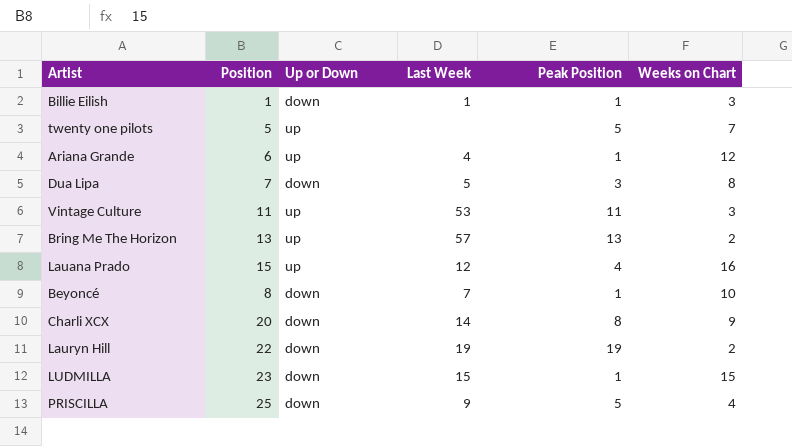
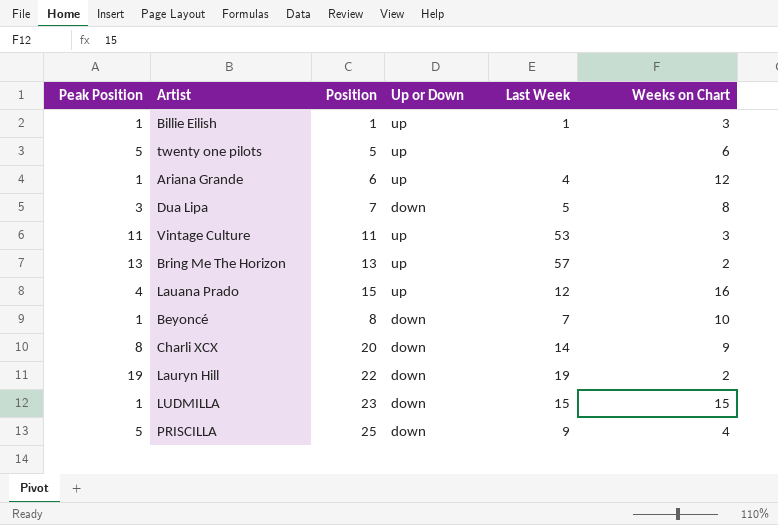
column Peak Position | position: 5 -> 1
Billie Eilish | Up or Down: down -> up
twenty one pilots | Weeks on Chart: 7 -> 6

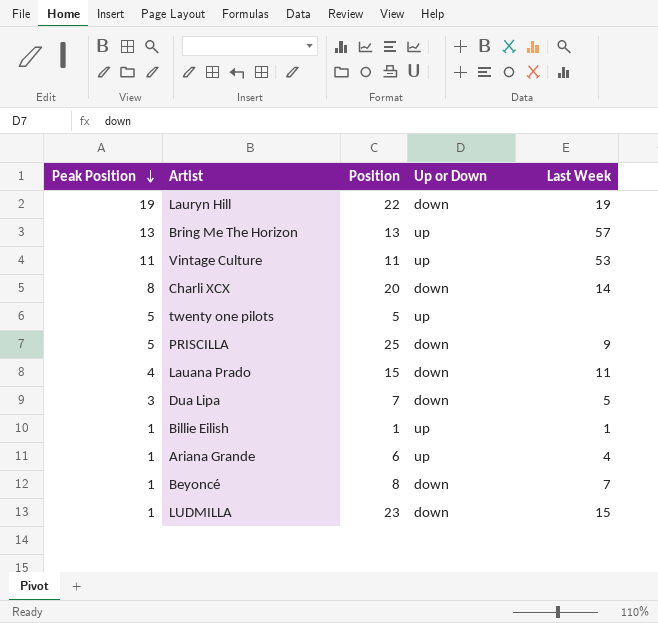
row order: none -> Peak Position descending
column Weeks on Chart | position: 6 -> none
Lauana Prado | Up or Down: up -> down
Lauana Prado | Last Week: 12 -> 11

